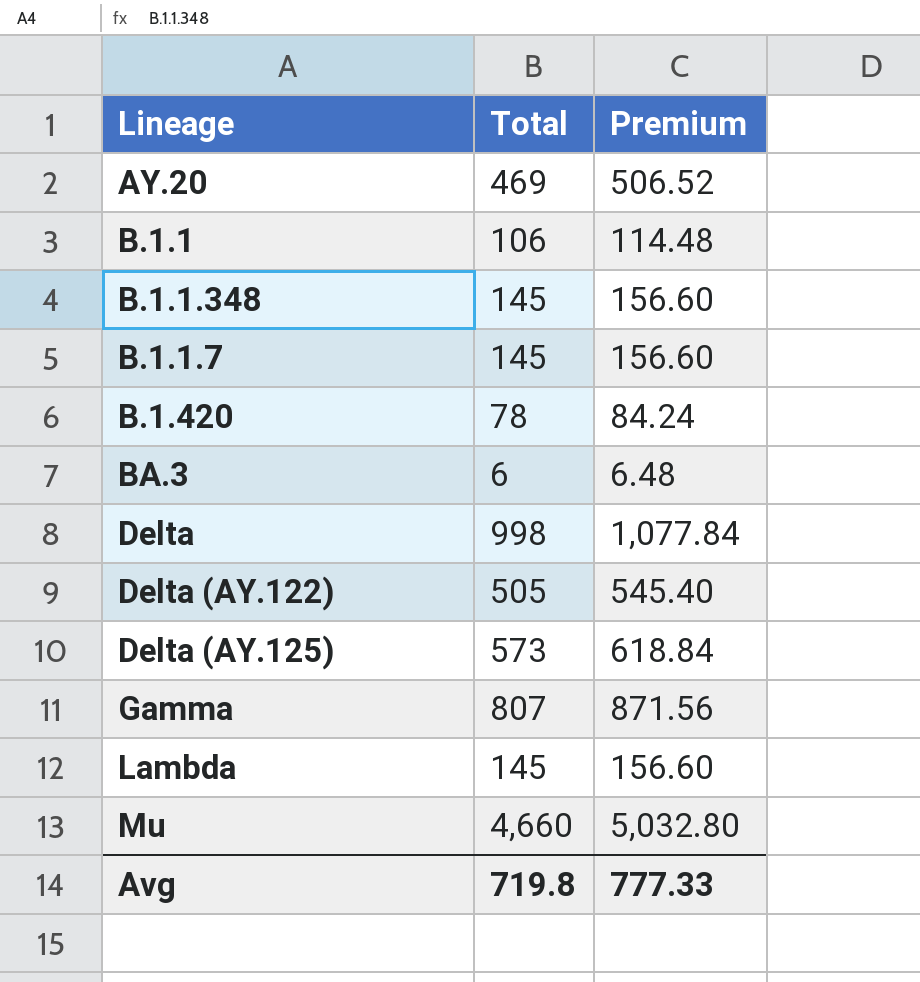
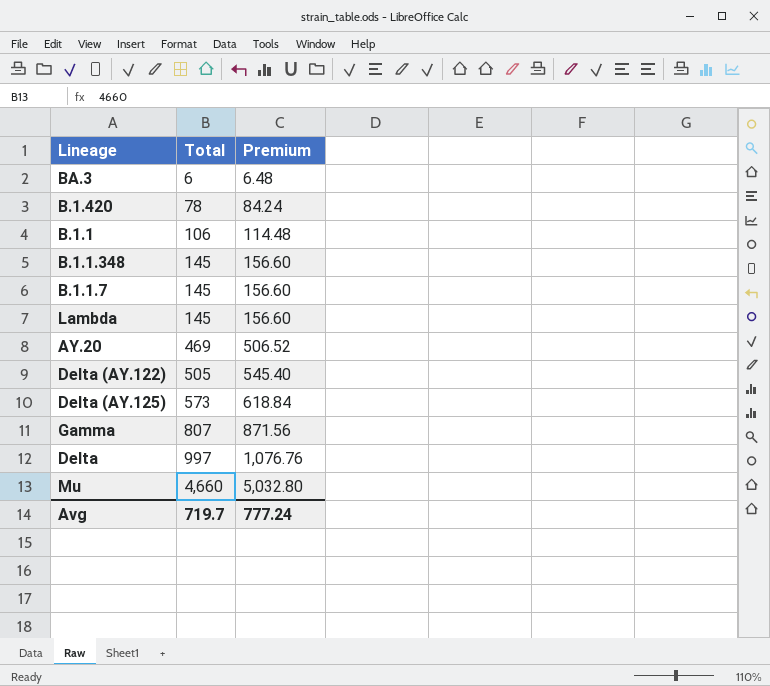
row order: none -> Total ascending
Delta | Total: 998 -> 997
Delta | Premium: 1,077.84 -> 1,076.76
Avg | Total: 719.8 -> 719.7
Avg | Premium: 777.33 -> 777.24

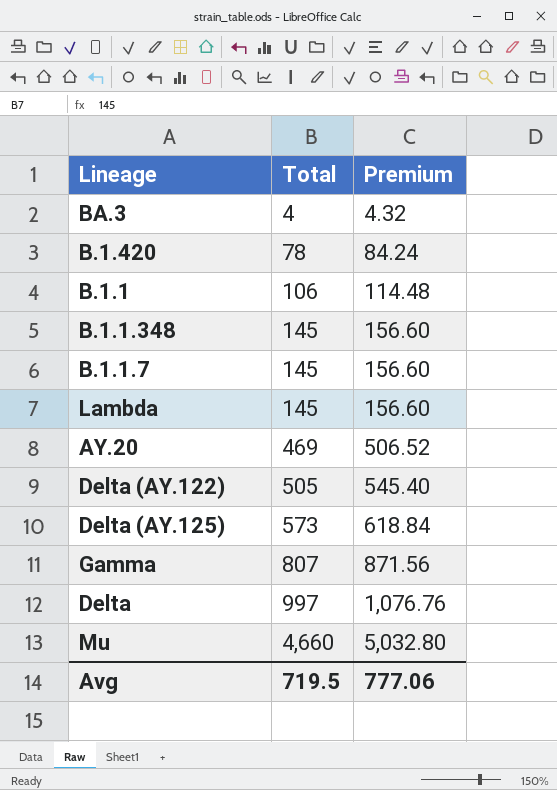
BA.3 | Total: 6 -> 4
BA.3 | Premium: 6.48 -> 4.32
Avg | Total: 719.7 -> 719.5
Avg | Premium: 777.24 -> 777.06

